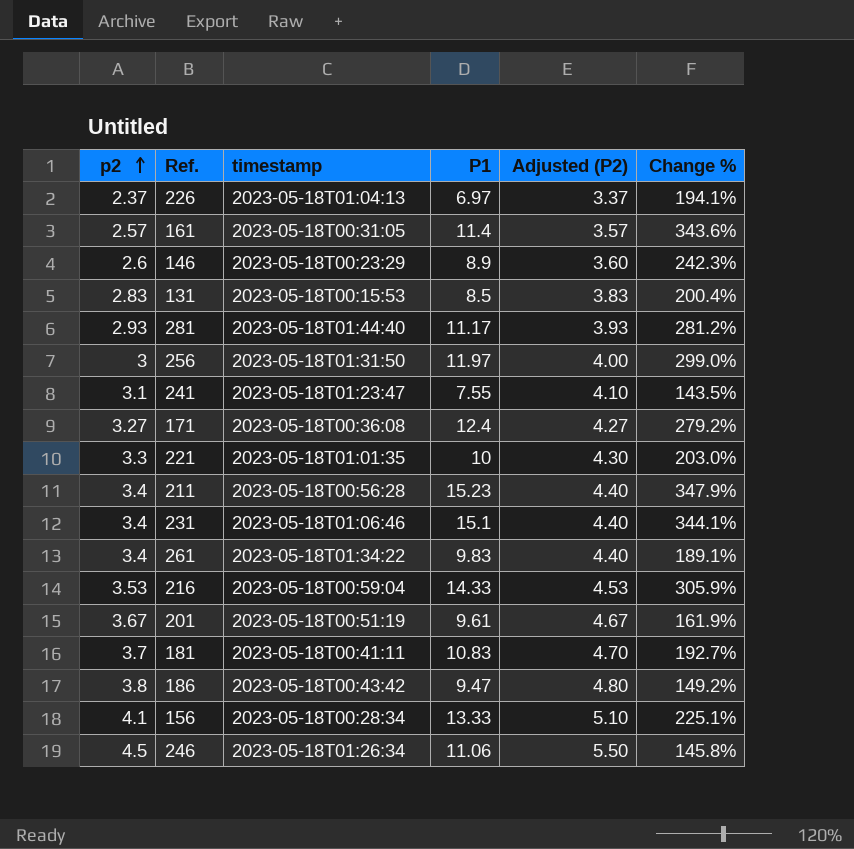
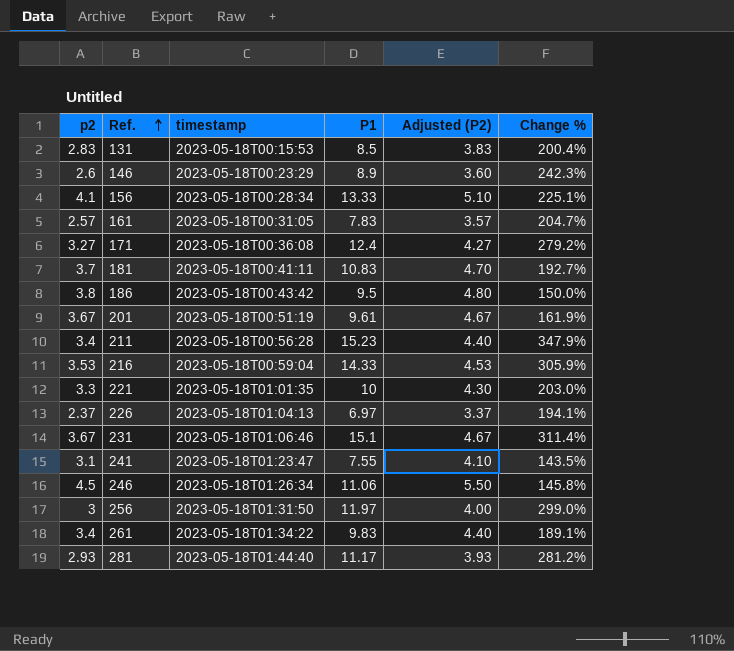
row order: p2 ascending -> Ref. ascending
161 | P1: 11.4 -> 7.83
161 | Change %: 343.6% -> 204.7%
186 | P1: 9.47 -> 9.5
186 | Change %: 149.2% -> 150.0%
231 | p2: 3.4 -> 3.67
231 | Adjusted (P2): 4.40 -> 4.67
231 | Change %: 344.1% -> 311.4%

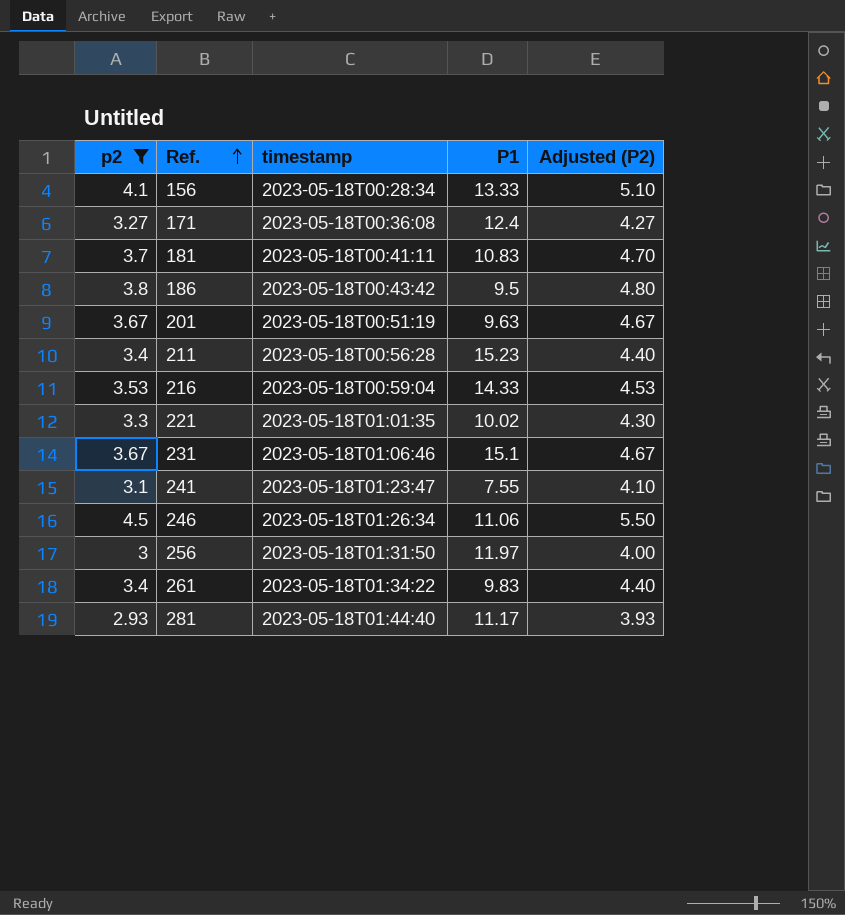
filter: none -> p2 >= 2.93
column Change % | formula: ([P1] - [p2]) / [p2] -> none
201 | P1: 9.61 -> 9.63
221 | P1: 10 -> 10.02

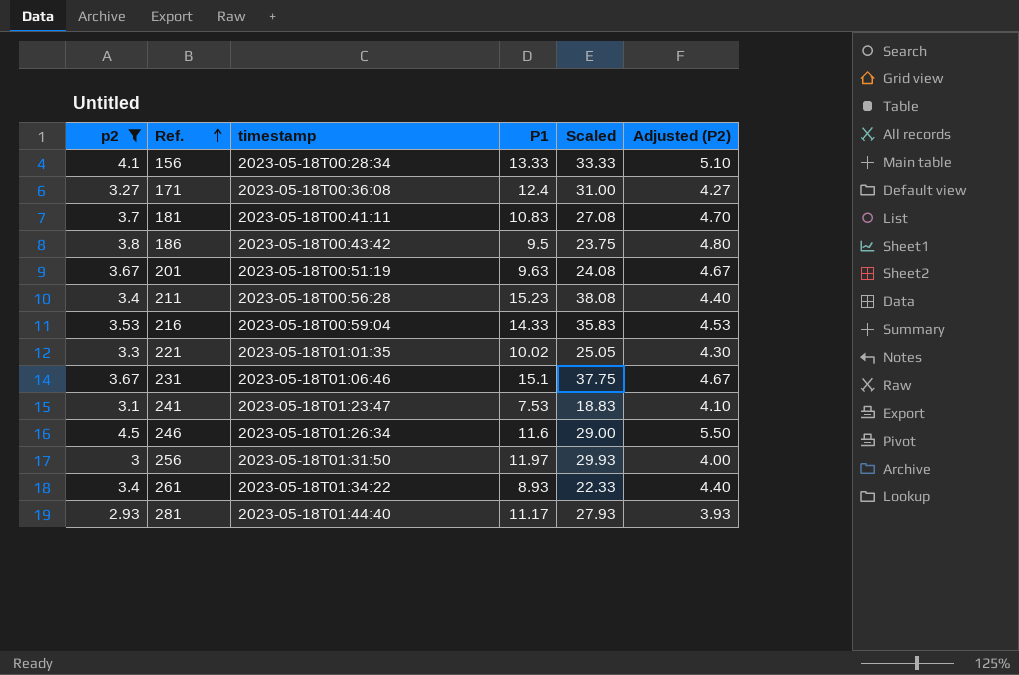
column Scaled | formula: none -> [P1] * 2.5
241 | P1: 7.55 -> 7.53
246 | P1: 11.06 -> 11.6
261 | P1: 9.83 -> 8.93

